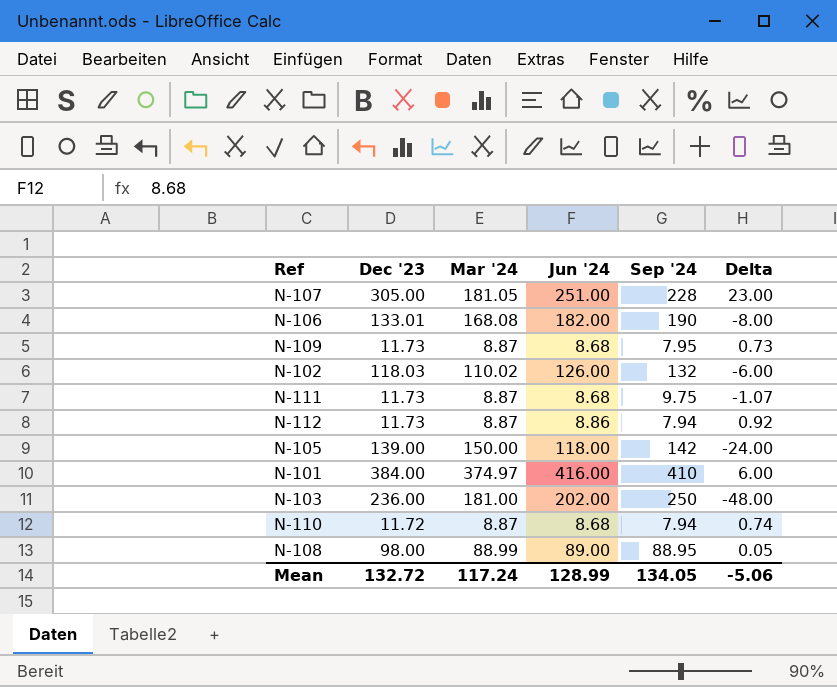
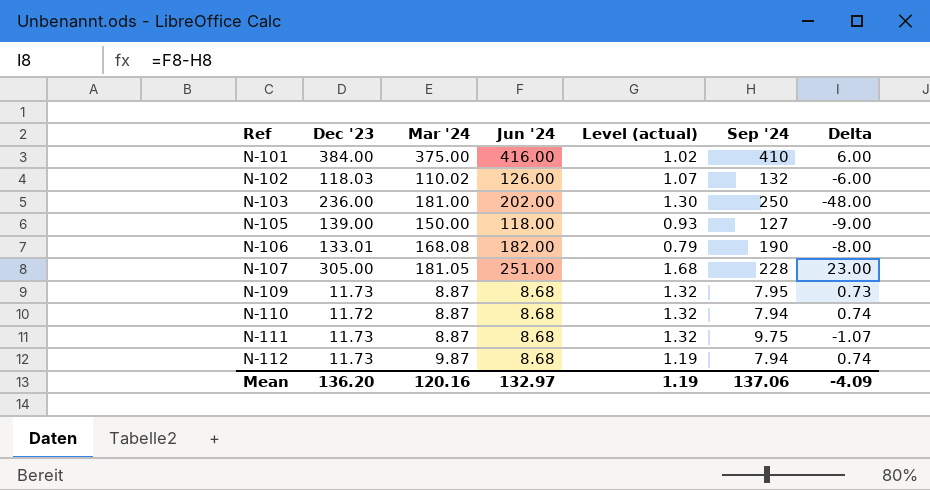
row order: none -> Ref ascending
column Level (actual) | formula: none -> [Dec '23] / [Mar '24]
row N-108: 98.00 | 88.99 | 89.00 | 88.95 | 0.05 -> none
N-101 | Mar '24: 374.97 -> 375.00
N-105 | Sep '24: 142 -> 127
N-105 | Delta: -24.00 -> -9.00
N-112 | Mar '24: 8.87 -> 9.87
N-112 | Jun '24: 8.86 -> 8.68
N-112 | Delta: 0.92 -> 0.74
Mean | Dec '23: 132.72 -> 136.20
Mean | Mar '24: 117.24 -> 120.16
Mean | Jun '24: 128.99 -> 132.97
Mean | Sep '24: 134.05 -> 137.06
Mean | Delta: -5.06 -> -4.09

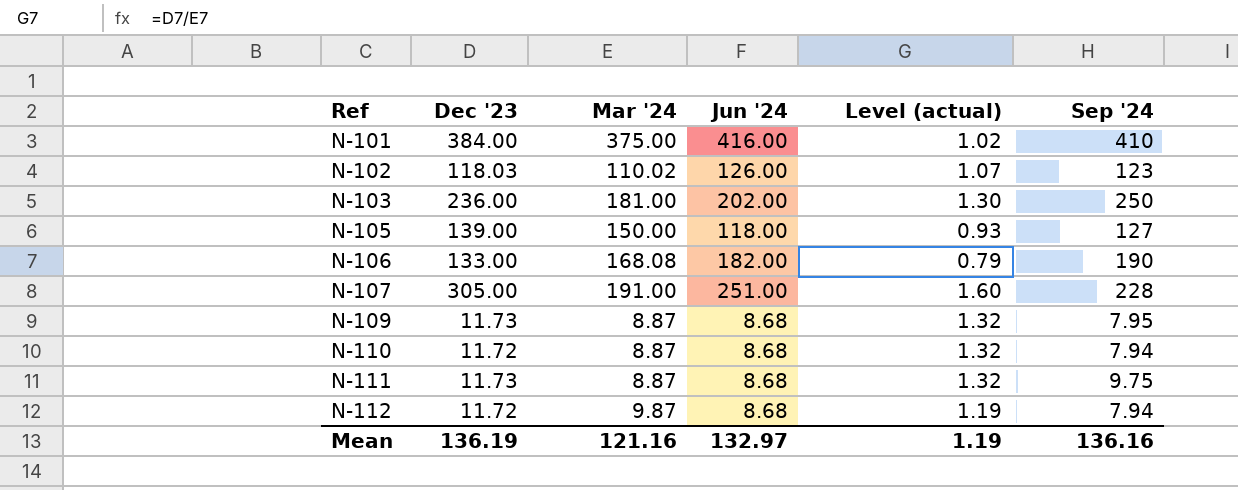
column Delta | formula: [Jun '24] - [Sep '24] -> none
N-102 | Sep '24: 132 -> 123
N-106 | Dec '23: 133.01 -> 133.00
N-107 | Mar '24: 181.05 -> 191.00
N-107 | Level (actual): 1.68 -> 1.60
N-112 | Dec '23: 11.73 -> 11.72
Mean | Dec '23: 136.20 -> 136.19
Mean | Mar '24: 120.16 -> 121.16
Mean | Sep '24: 137.06 -> 136.16

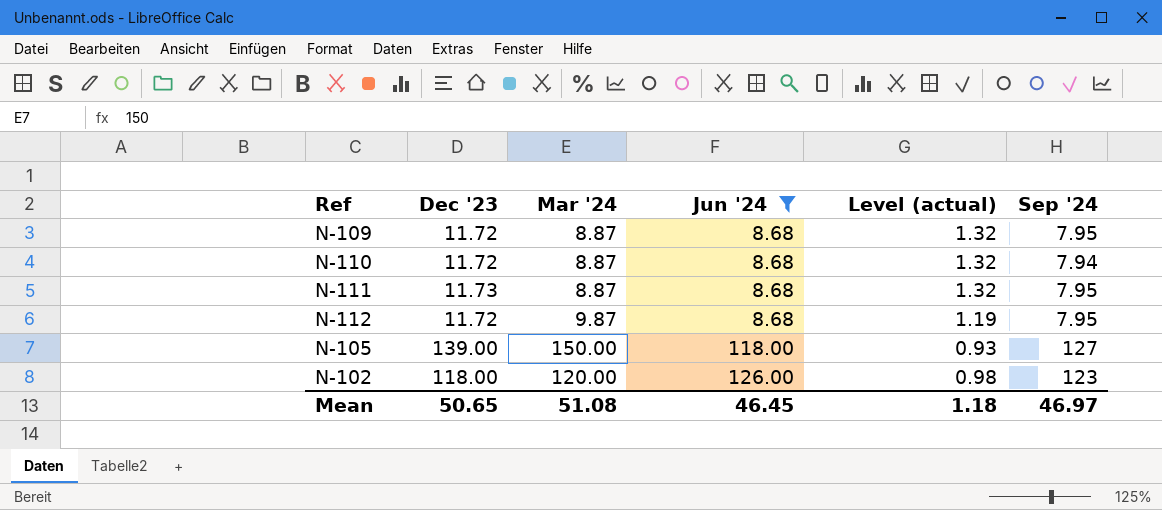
filter: none -> Jun '24 <= 126.00
row order: Ref ascending -> Jun '24 ascending
N-109 | Dec '23: 11.73 -> 11.72
N-111 | Sep '24: 9.75 -> 7.95
N-112 | Sep '24: 7.94 -> 7.95
N-102 | Dec '23: 118.03 -> 118.00
N-102 | Mar '24: 110.02 -> 120.00
N-102 | Level (actual): 1.07 -> 0.98
Mean | Dec '23: 136.19 -> 50.65
Mean | Mar '24: 121.16 -> 51.08
Mean | Jun '24: 132.97 -> 46.45
Mean | Level (actual): 1.19 -> 1.18
Mean | Sep '24: 136.16 -> 46.97

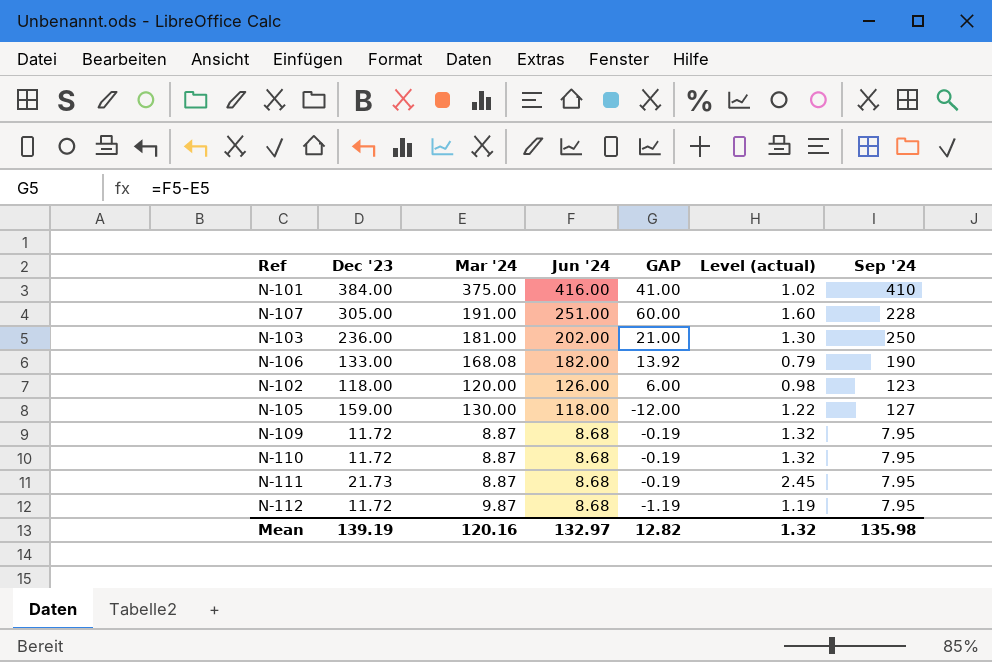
filter: Jun '24 <= 126.00 -> none
row order: Jun '24 ascending -> Jun '24 descending
column GAP | formula: none -> [Jun '24] - [Mar '24]
N-105 | Dec '23: 139.00 -> 159.00
N-105 | Mar '24: 150.00 -> 130.00
N-105 | Level (actual): 0.93 -> 1.22
N-110 | Sep '24: 7.94 -> 7.95
N-111 | Dec '23: 11.73 -> 21.73
N-111 | Level (actual): 1.32 -> 2.45
Mean | Dec '23: 50.65 -> 139.19
Mean | Mar '24: 51.08 -> 120.16
Mean | Jun '24: 46.45 -> 132.97
Mean | Level (actual): 1.18 -> 1.32
Mean | Sep '24: 46.97 -> 135.98

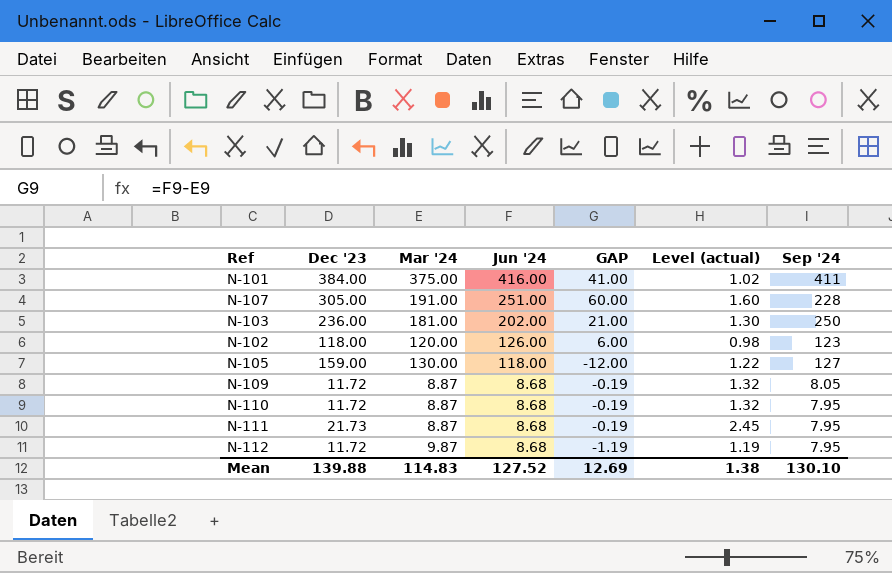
row N-106: 133.00 | 168.08 | 182.00 | 13.92 | 0.79 | 190 -> none
N-101 | Sep '24: 410 -> 411
N-109 | Sep '24: 7.95 -> 8.05
Mean | Dec '23: 139.19 -> 139.88
Mean | Mar '24: 120.16 -> 114.83
Mean | Jun '24: 132.97 -> 127.52
Mean | GAP: 12.82 -> 12.69
Mean | Level (actual): 1.32 -> 1.38
Mean | Sep '24: 135.98 -> 130.10

